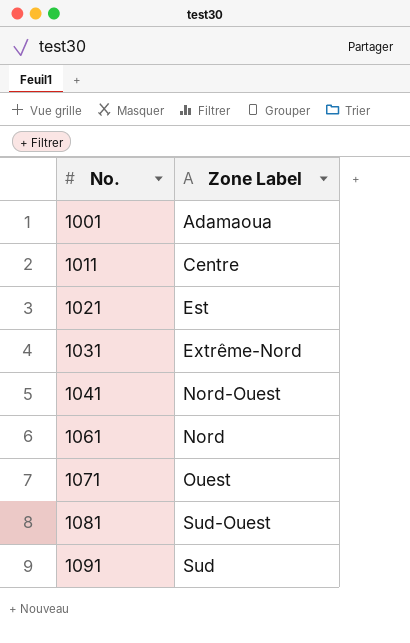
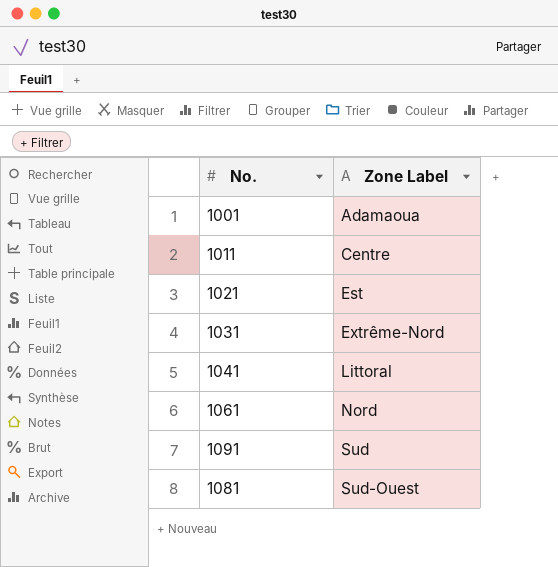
row order: No. ascending -> Zone Label ascending
row 1071: Ouest -> none
1041 | Zone Label: Nord-Ouest -> Littoral

